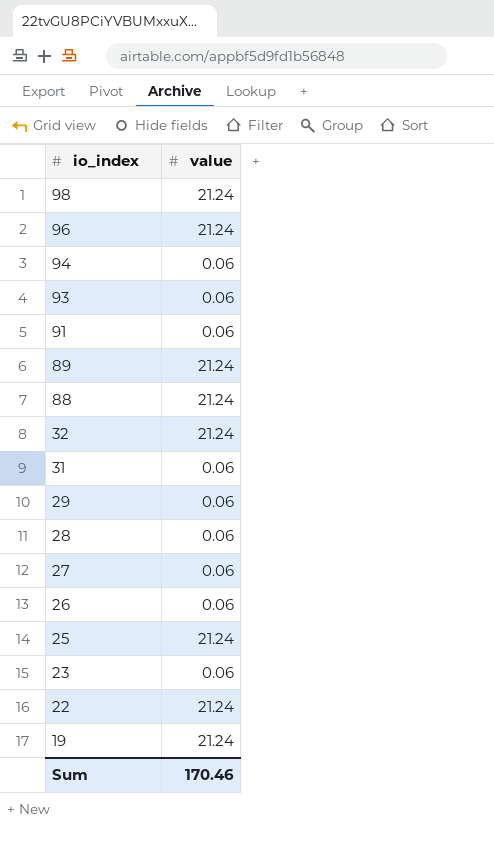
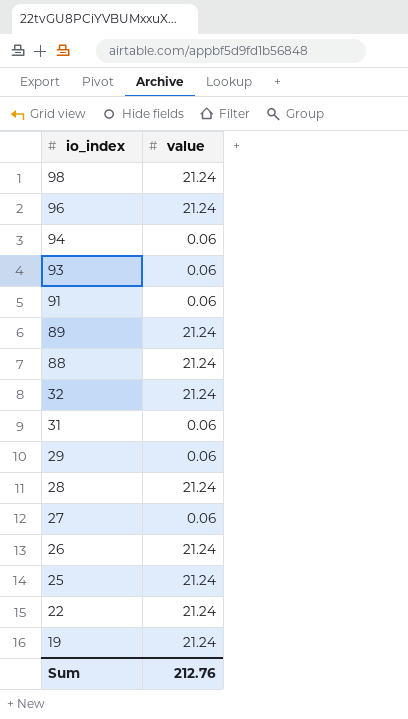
row 23: 0.06 -> none
28 | value: 0.06 -> 21.24
26 | value: 0.06 -> 21.24
Sum | value: 170.46 -> 212.76

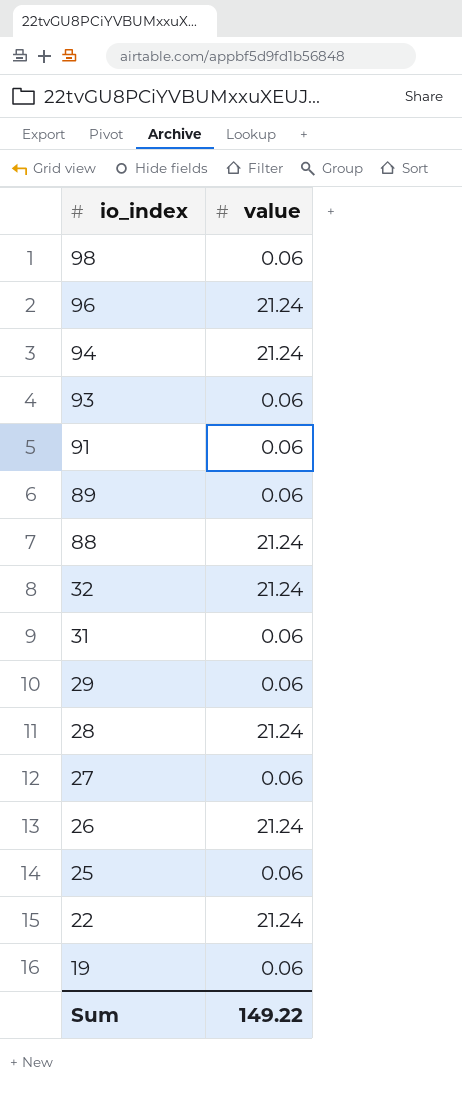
98 | value: 21.24 -> 0.06
94 | value: 0.06 -> 21.24
89 | value: 21.24 -> 0.06
25 | value: 21.24 -> 0.06
19 | value: 21.24 -> 0.06
Sum | value: 212.76 -> 149.22

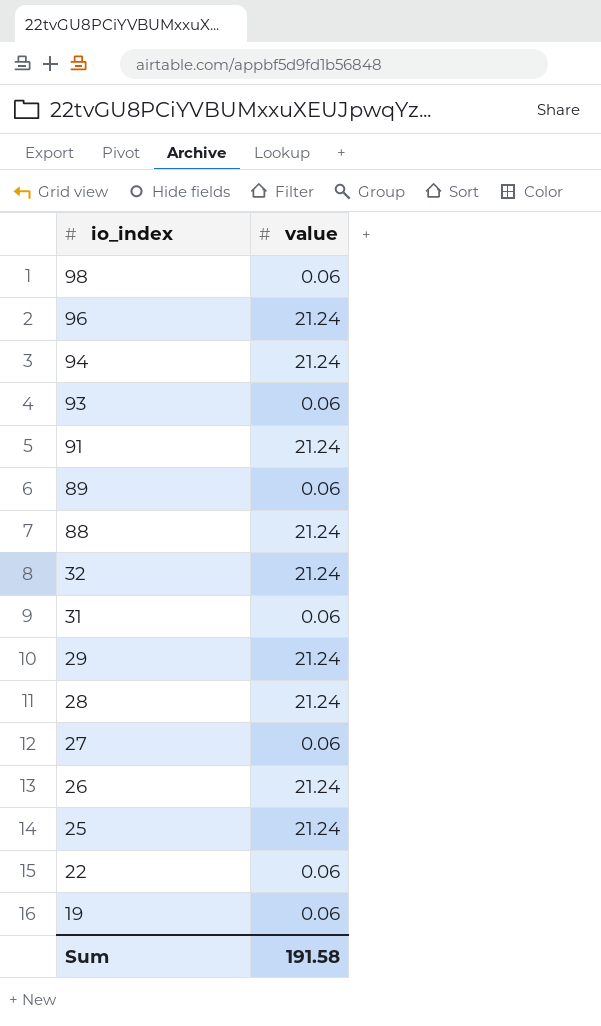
91 | value: 0.06 -> 21.24
29 | value: 0.06 -> 21.24
25 | value: 0.06 -> 21.24
22 | value: 21.24 -> 0.06
Sum | value: 149.22 -> 191.58

